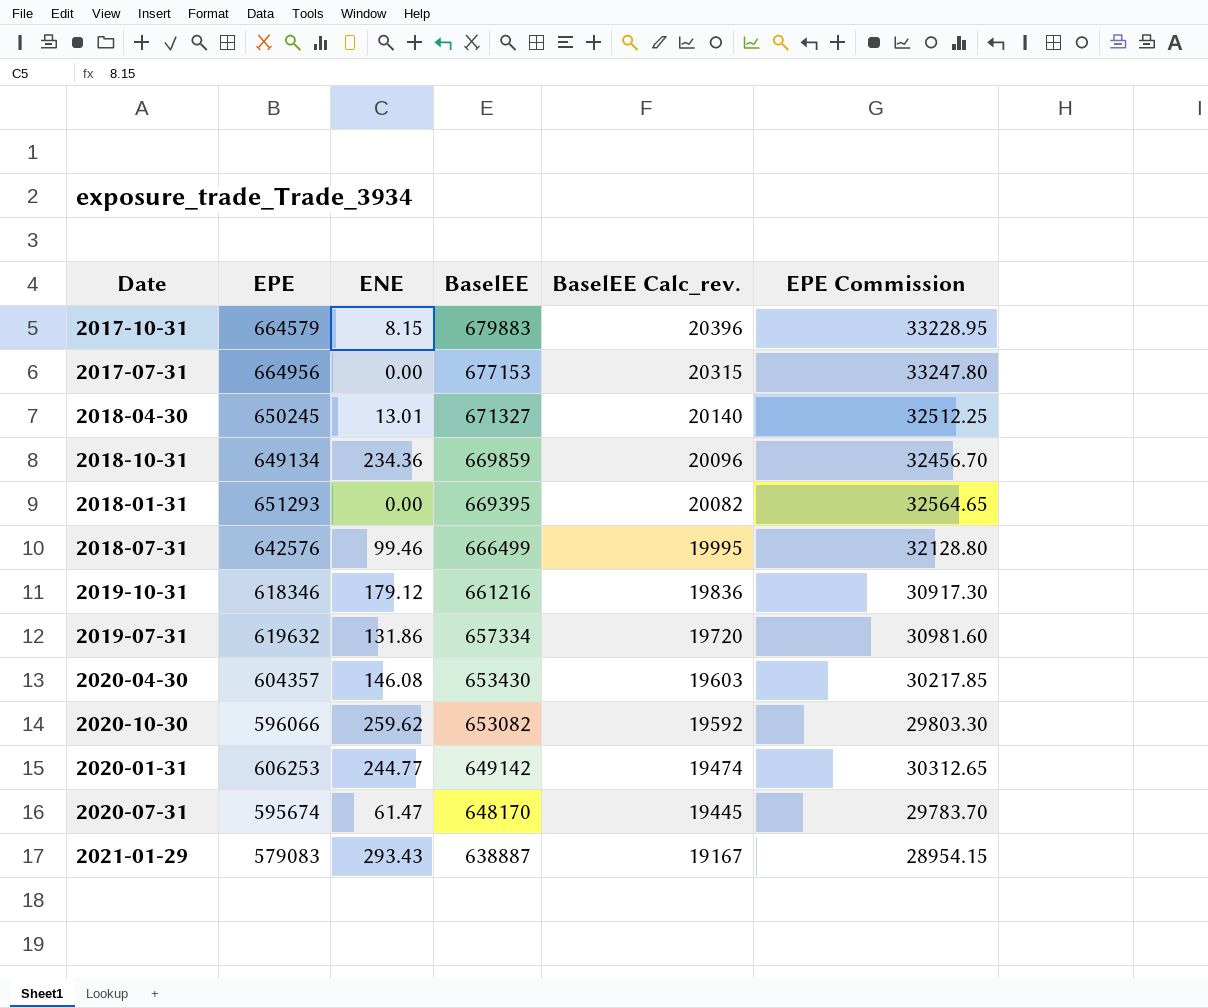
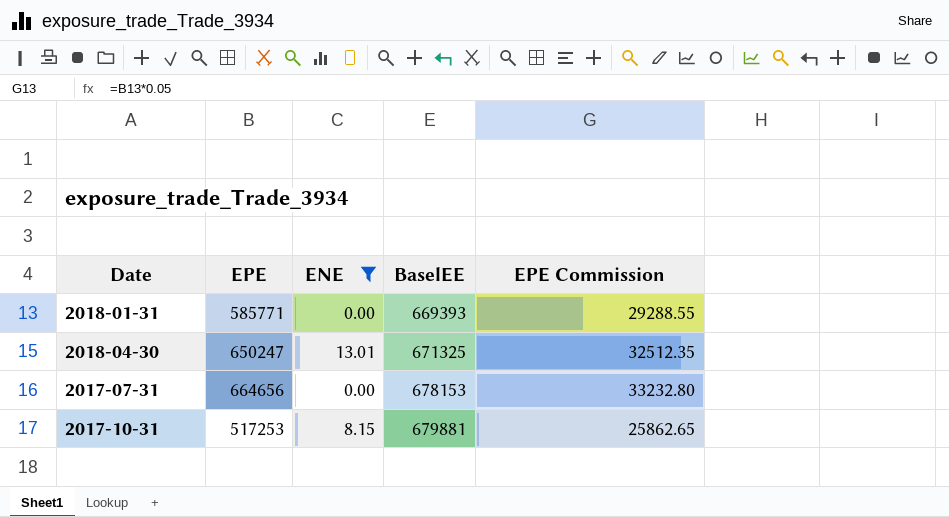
filter: none -> ENE <= 13.01
row order: BaselEE descending -> BaselEE ascending
column BaselEE Calc_rev. | formula: [BaselEE] * 0.03 -> none
2018-01-31 | EPE: 651293 -> 585771
2018-01-31 | BaselEE: 669395 -> 669393
2018-01-31 | EPE Commission: 32564.65 -> 29288.55
2018-04-30 | EPE: 650245 -> 650247
2018-04-30 | BaselEE: 671327 -> 671325
2018-04-30 | EPE Commission: 32512.25 -> 32512.35
2017-07-31 | EPE: 664956 -> 664656
2017-07-31 | BaselEE: 677153 -> 678153
2017-07-31 | EPE Commission: 33247.80 -> 33232.80
2017-10-31 | EPE: 664579 -> 517253
2017-10-31 | BaselEE: 679883 -> 679881
2017-10-31 | EPE Commission: 33228.95 -> 25862.65

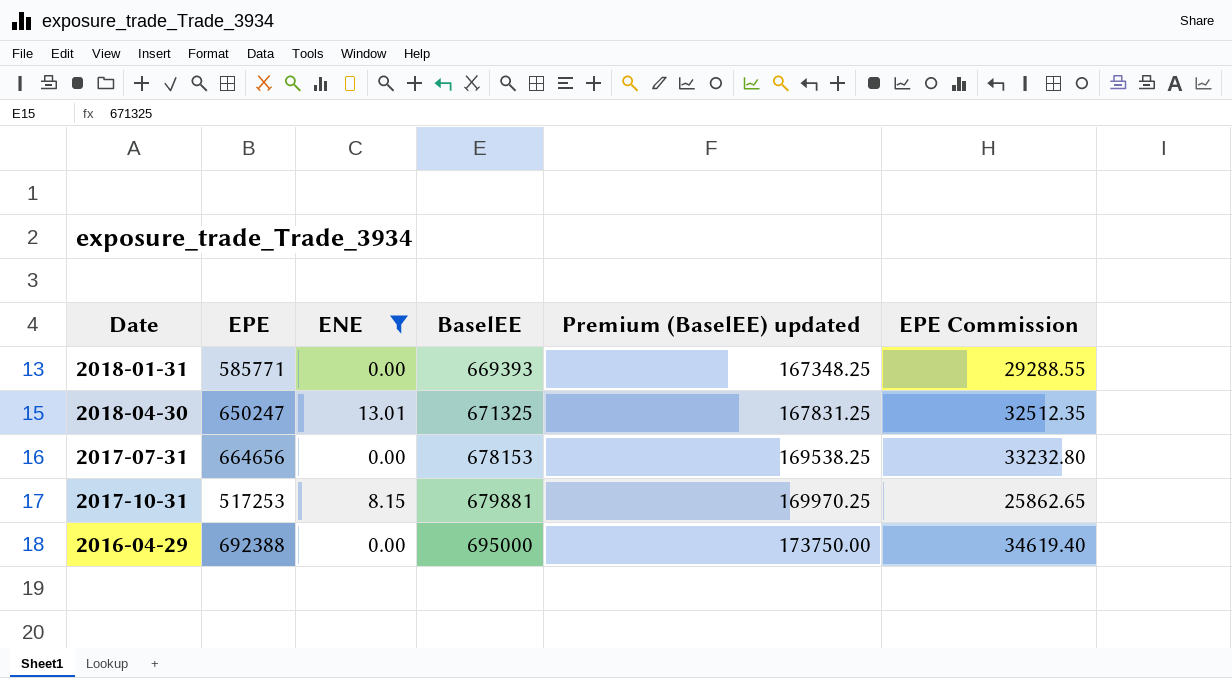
column Premium (BaselEE) updated | formula: none -> [BaselEE] * 0.25
row 2016-04-29: none -> 692388 | 0.00 | 695000 | 173750.00 | 34619.40

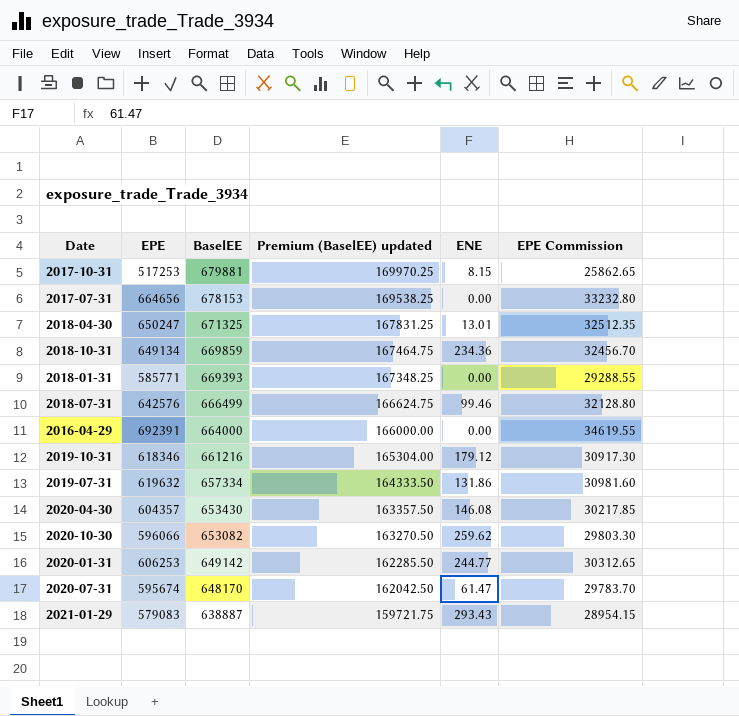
filter: ENE <= 13.01 -> none
row order: BaselEE ascending -> BaselEE descending
column ENE | position: 3 -> 5
2016-04-29 | EPE: 692388 -> 692391
2016-04-29 | BaselEE: 695000 -> 664000
2016-04-29 | Premium (BaselEE) updated: 173750.00 -> 166000.00
2016-04-29 | EPE Commission: 34619.40 -> 34619.55

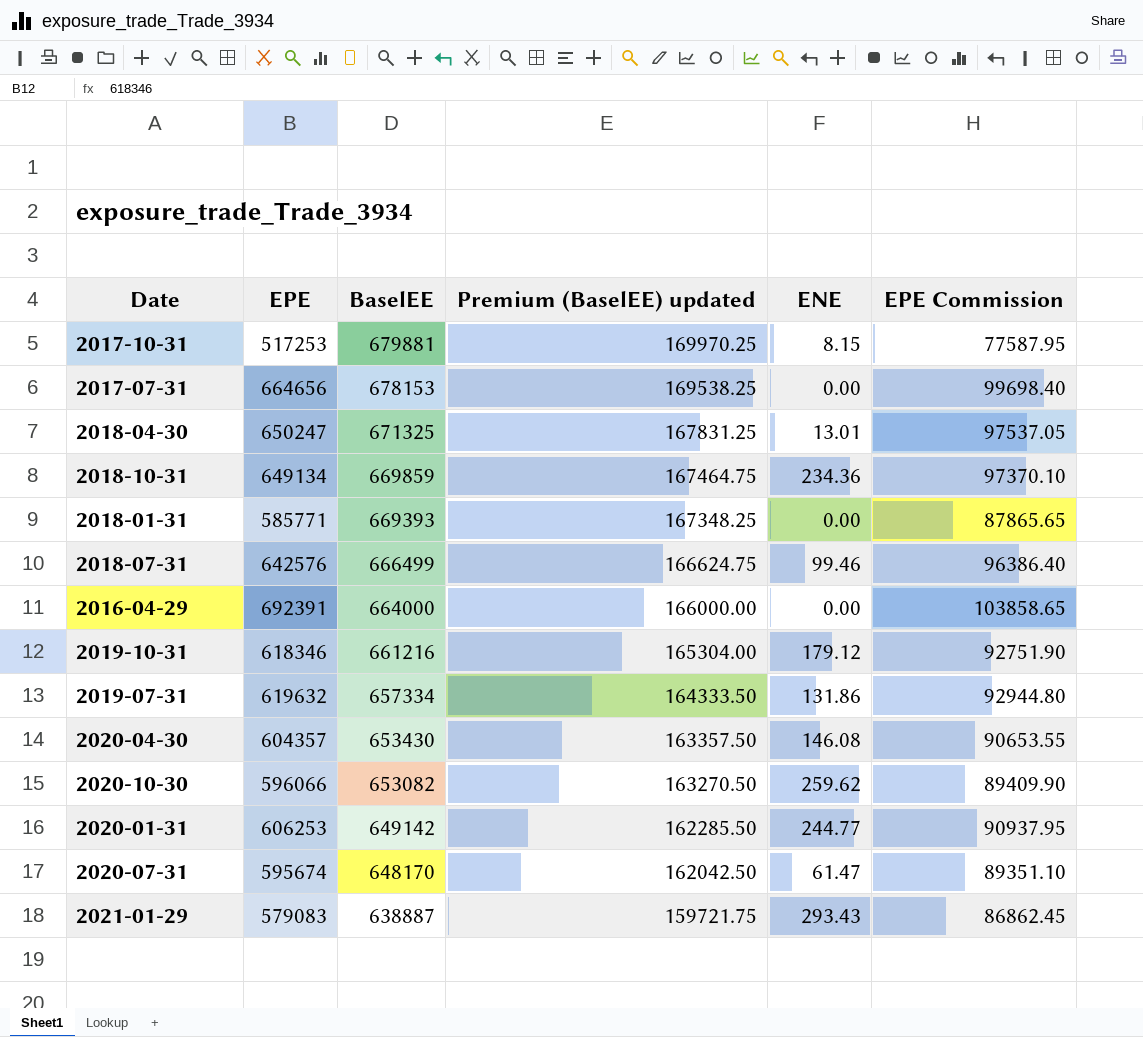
column EPE Commission | formula: [EPE] * 0.05 -> [EPE] * 0.15

